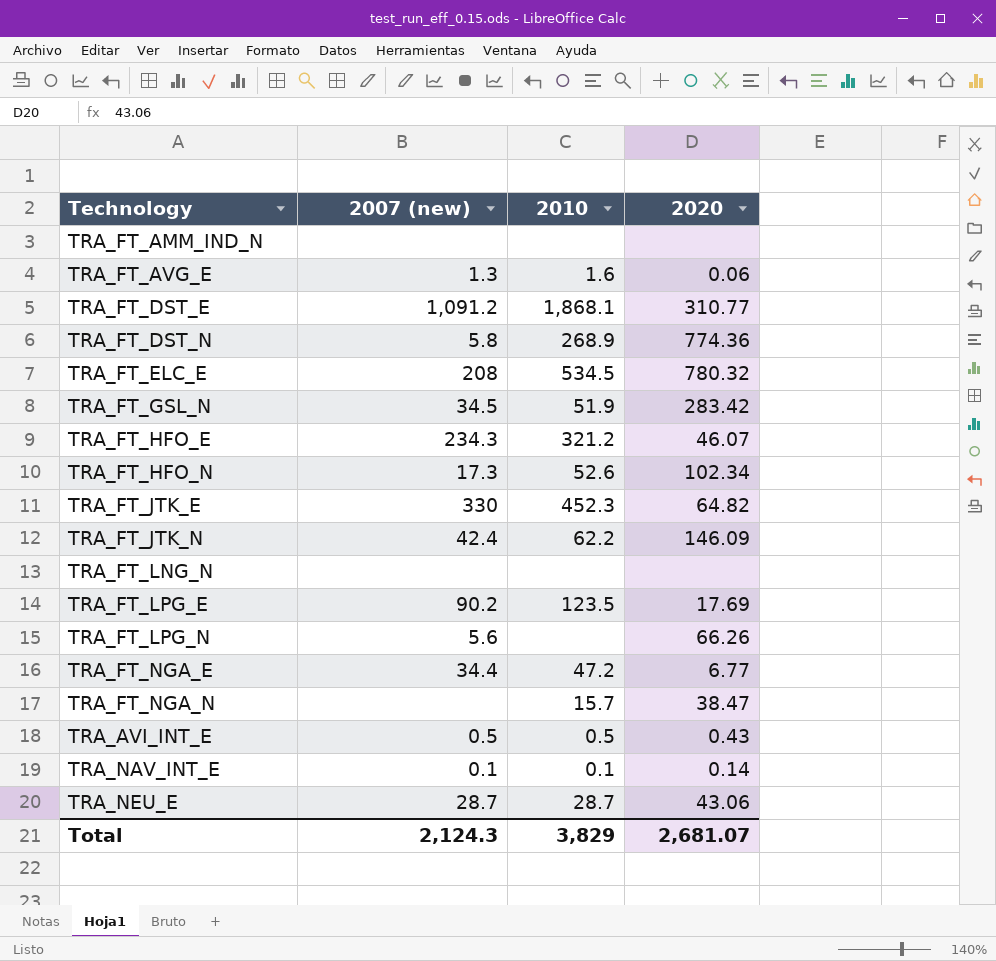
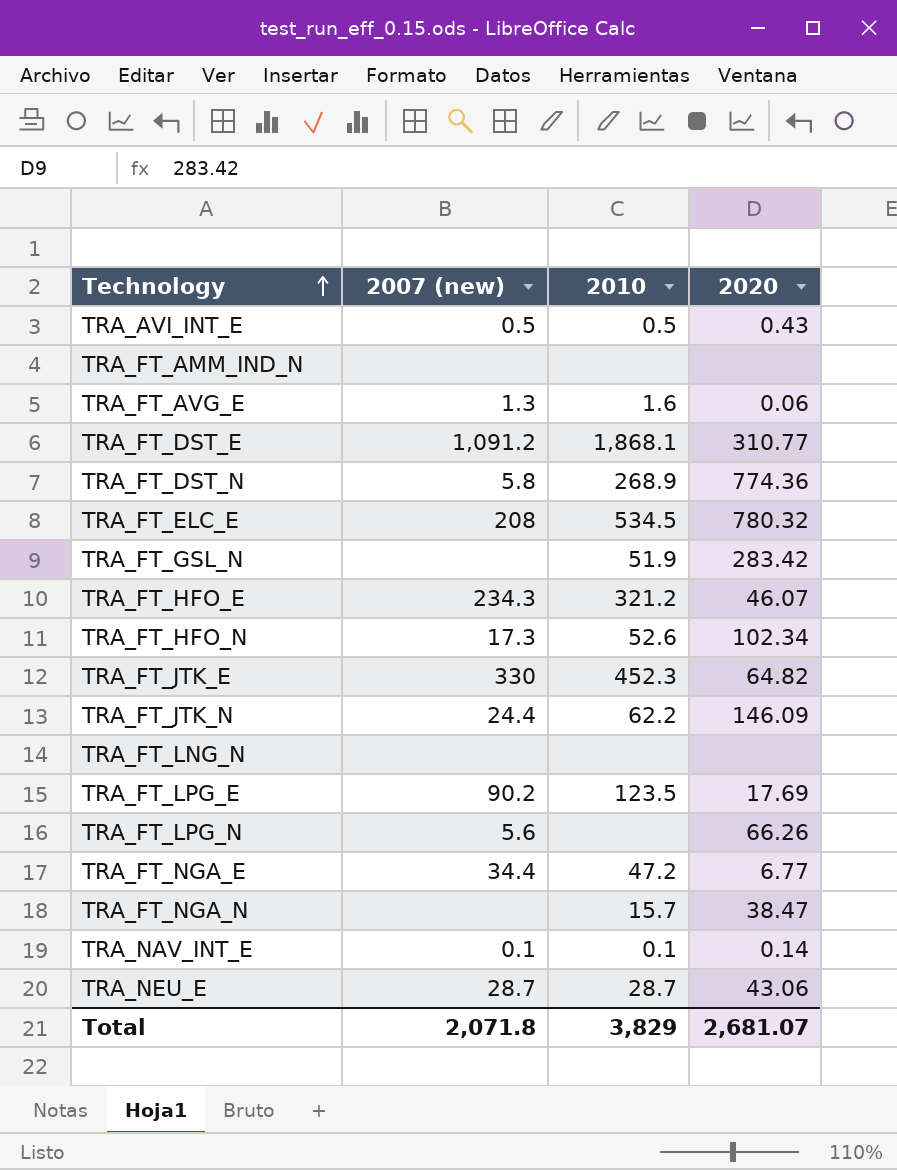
row order: none -> Technology ascending
TRA_FT_GSL_N | 2007 (new): 34.5 -> none
TRA_FT_JTK_N | 2007 (new): 42.4 -> 24.4
Total | 2007 (new): 2,124.3 -> 2,071.8

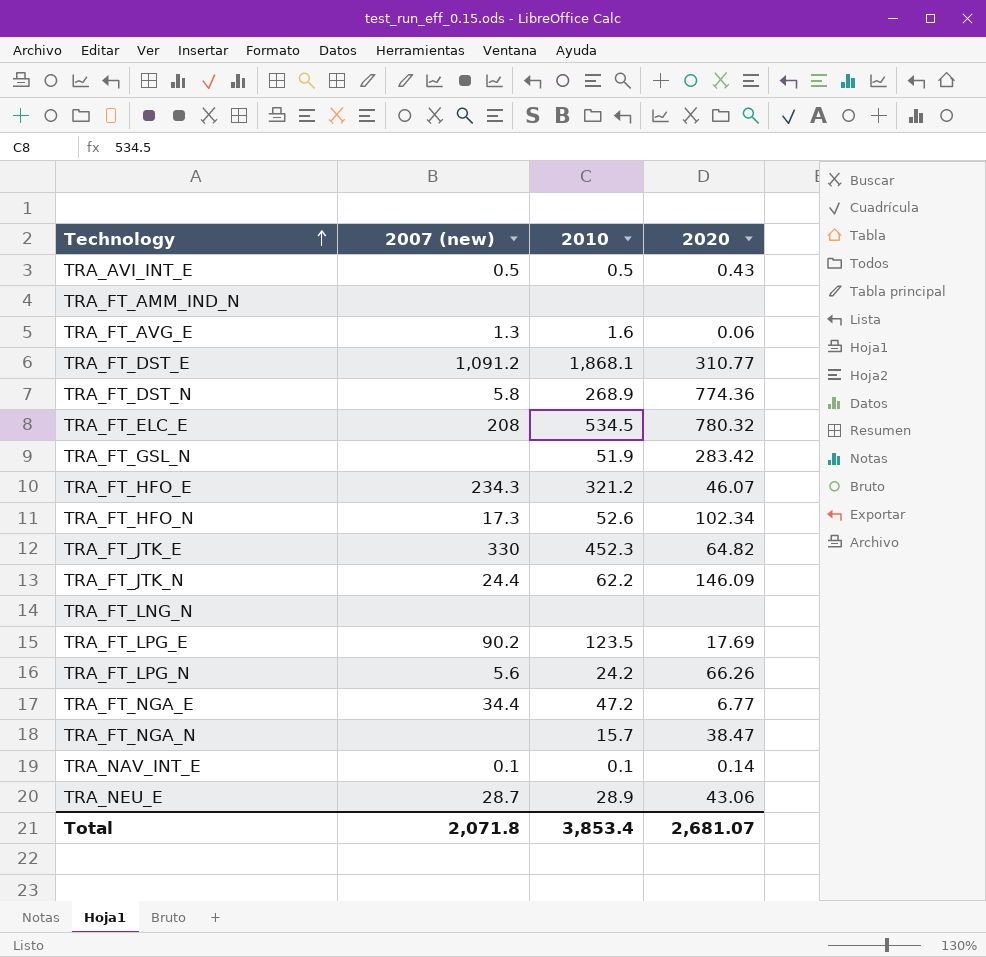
TRA_FT_LPG_N | 2010: none -> 24.2
TRA_NEU_E | 2010: 28.7 -> 28.9
Total | 2010: 3,829 -> 3,853.4

